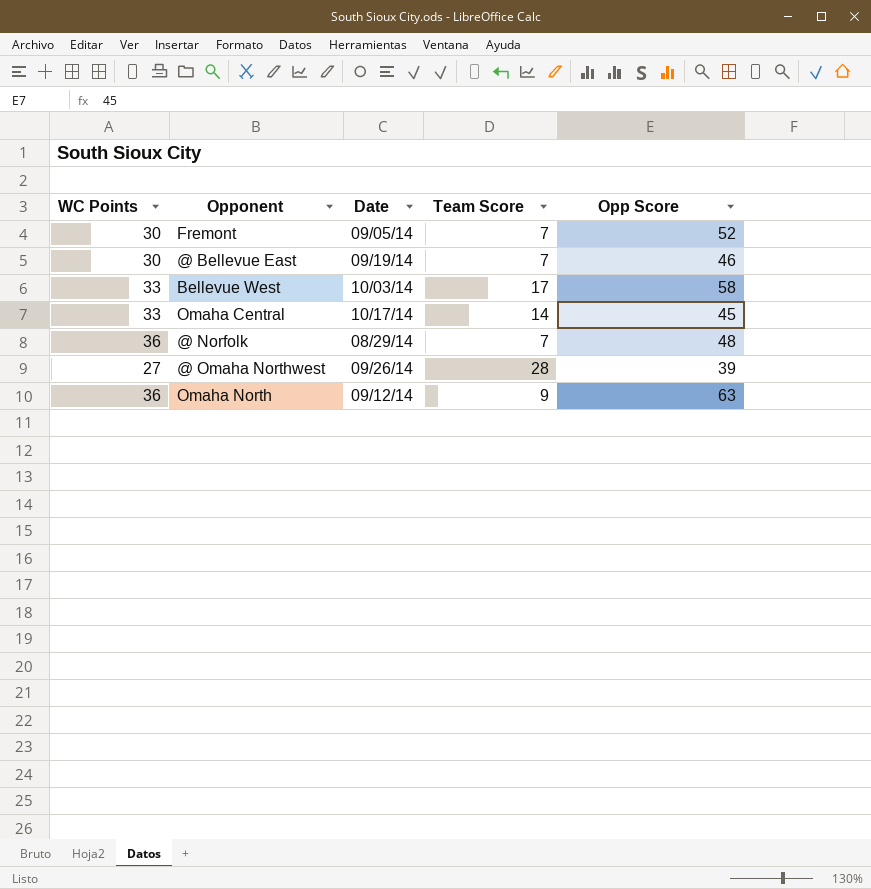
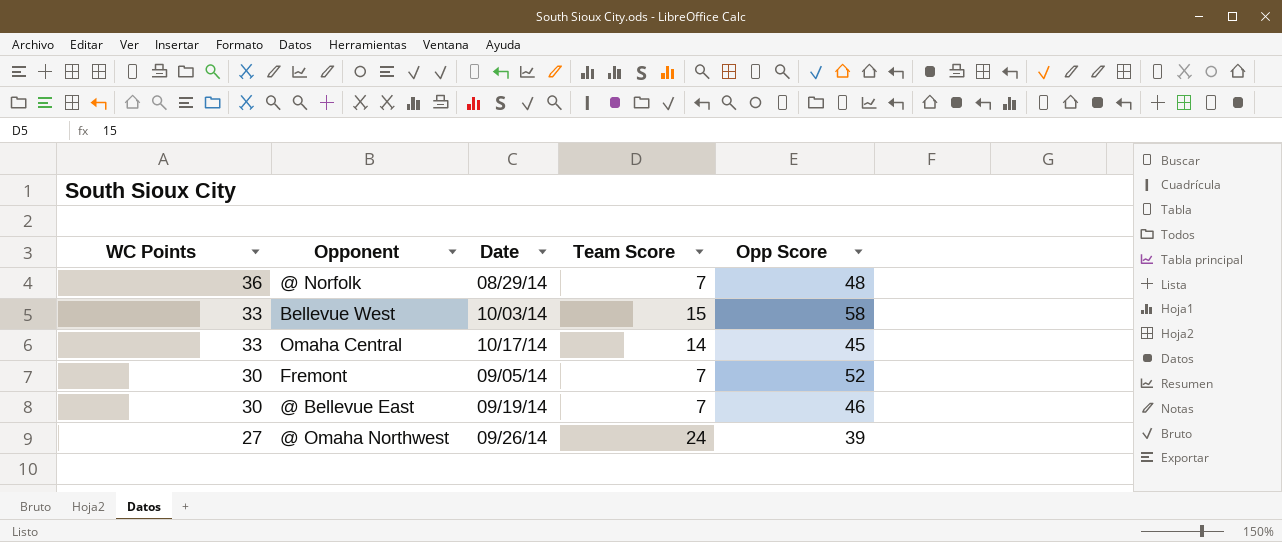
row order: none -> WC Points descending
row Omaha North: 36 | 09/12/14 | 9 | 63 -> none
Bellevue West | Team Score: 17 -> 15
@ Omaha Northwest | Team Score: 28 -> 24

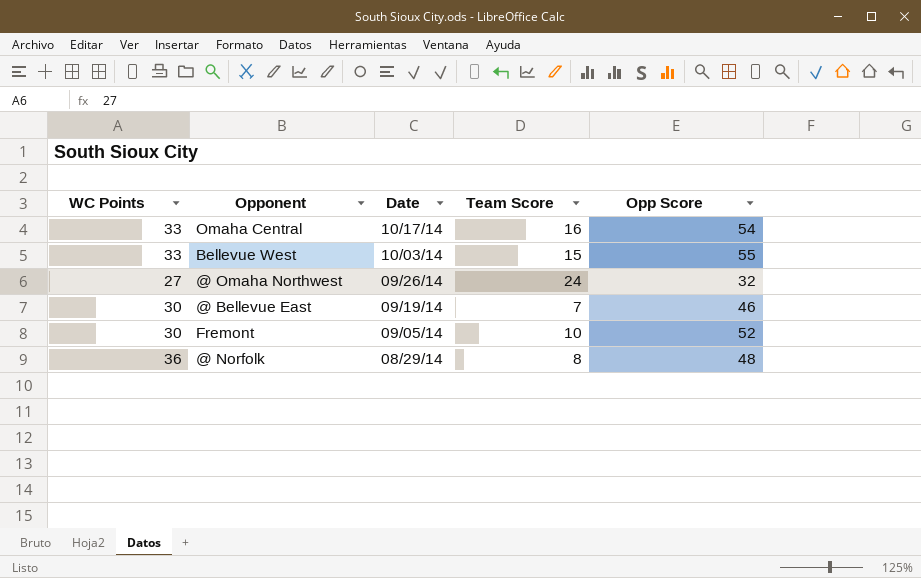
row order: WC Points descending -> Date descending
Omaha Central | Team Score: 14 -> 16
Omaha Central | Opp Score: 45 -> 54
Bellevue West | Opp Score: 58 -> 55
@ Omaha Northwest | Opp Score: 39 -> 32
Fremont | Team Score: 7 -> 10
@ Norfolk | Team Score: 7 -> 8

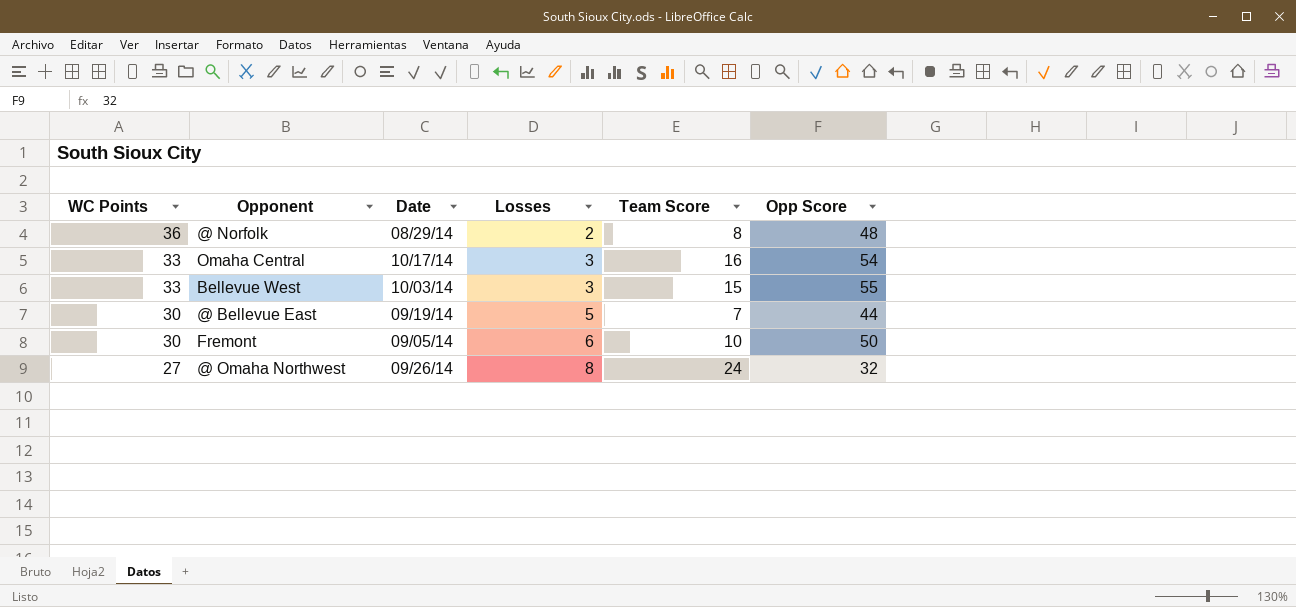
row order: Date descending -> WC Points descending
column Losses | position: none -> 4
@ Bellevue East | Opp Score: 46 -> 44
Fremont | Opp Score: 52 -> 50

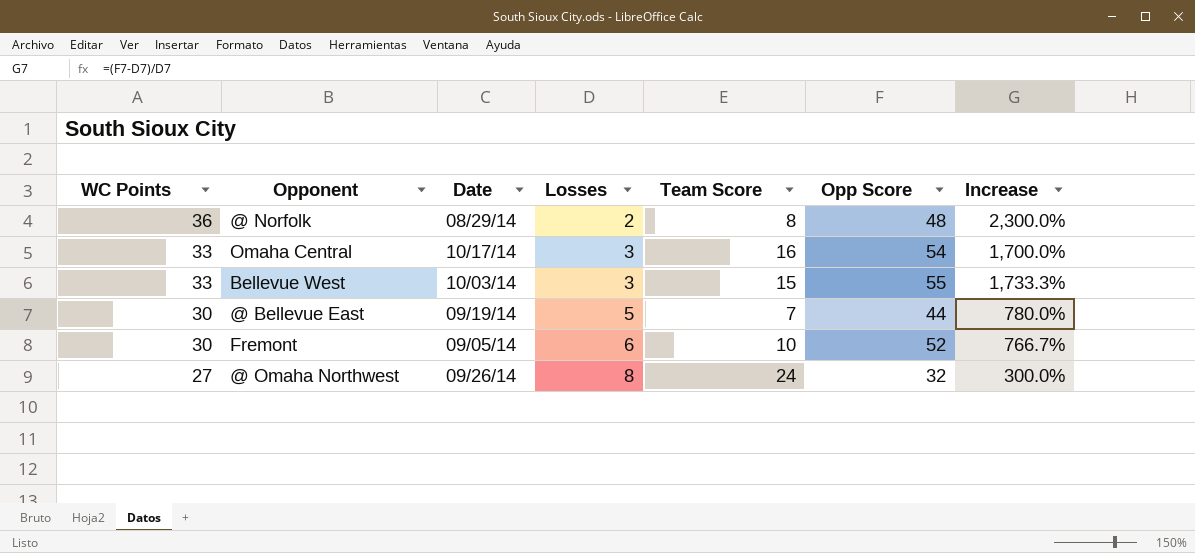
column Increase | formula: none -> ([Opp Score] - [Losses]) / [Losses]
Fremont | Opp Score: 50 -> 52

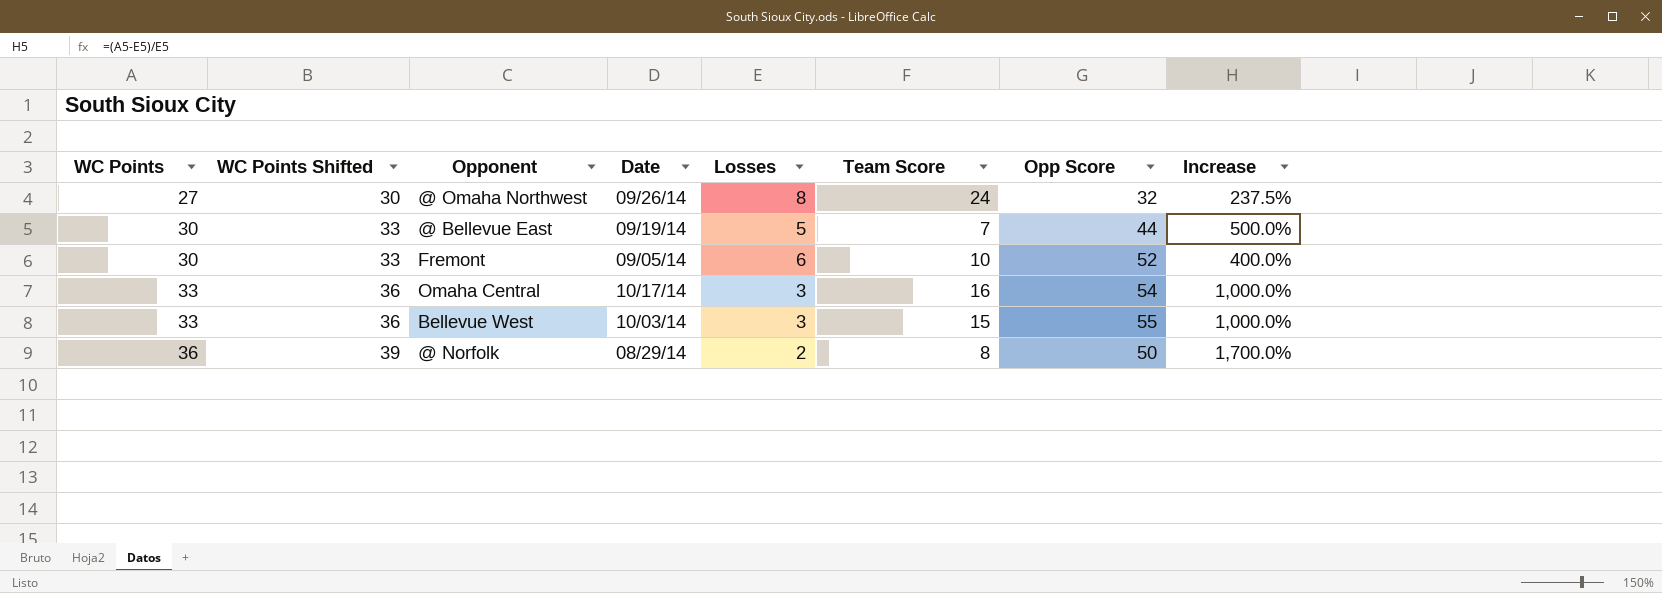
row order: WC Points descending -> WC Points ascending
column WC Points Shifted | formula: none -> [WC Points] + 3
column Increase | formula: ([Opp Score] - [Losses]) / [Losses] -> ([WC Points] - [Losses]) / [Losses]
@ Norfolk | Opp Score: 48 -> 50

